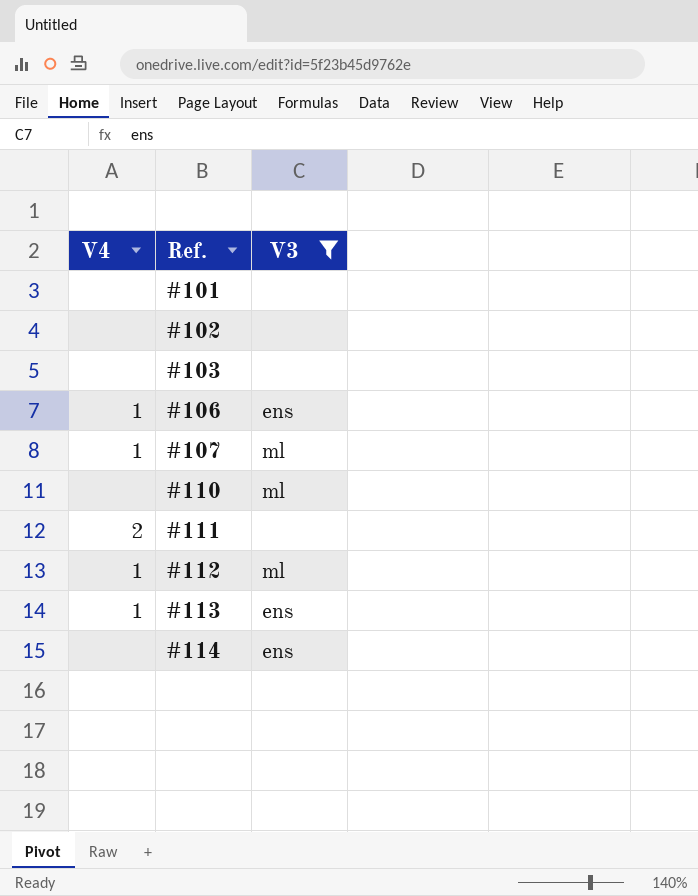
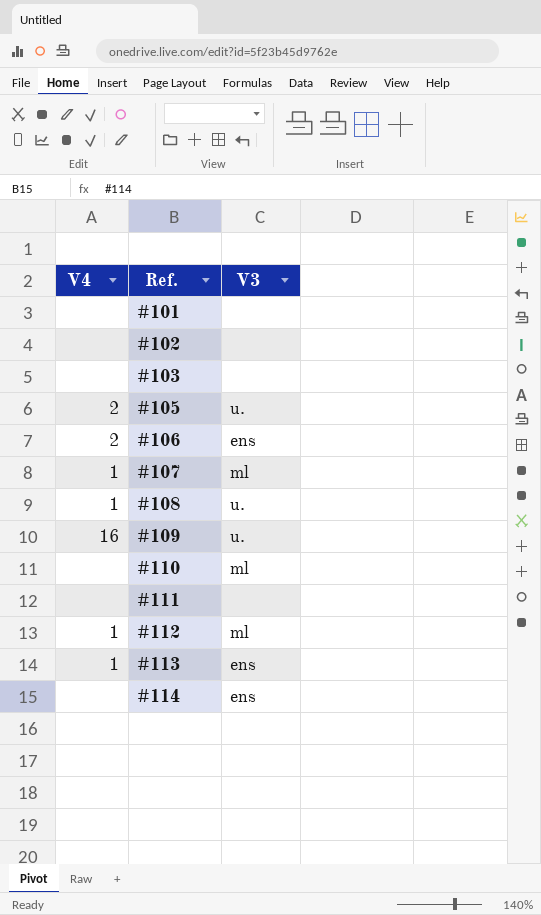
filter: V3 != u. -> none
#106 | V4: 1 -> 2
#111 | V4: 2 -> none

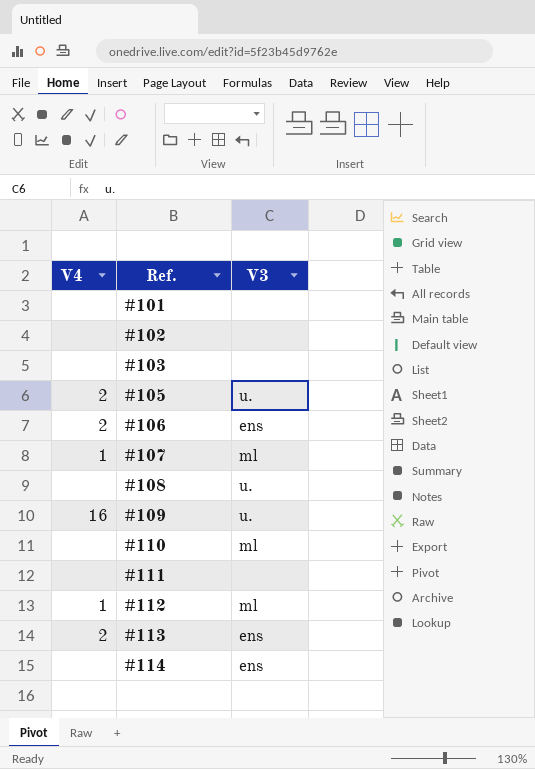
#108 | V4: 1 -> none
#113 | V4: 1 -> 2

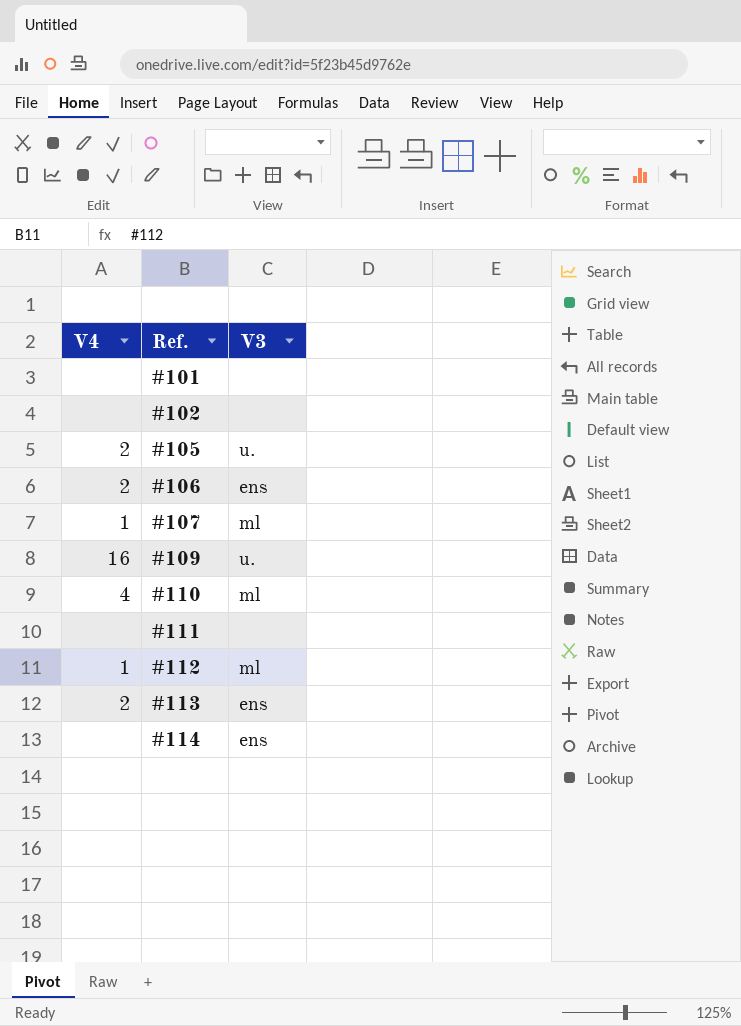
row #103: none | none -> none
row #108: none | u. -> none
#110 | V4: none -> 4

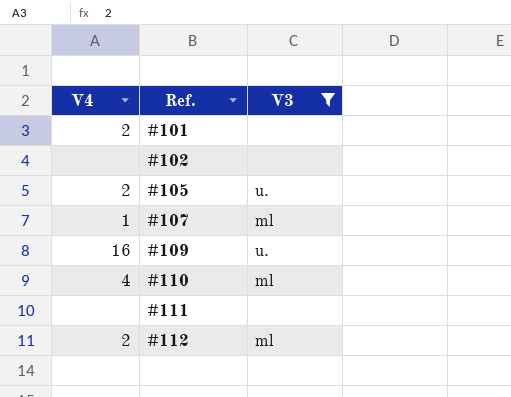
filter: none -> V3 != ens
#101 | V4: none -> 2
#112 | V4: 1 -> 2

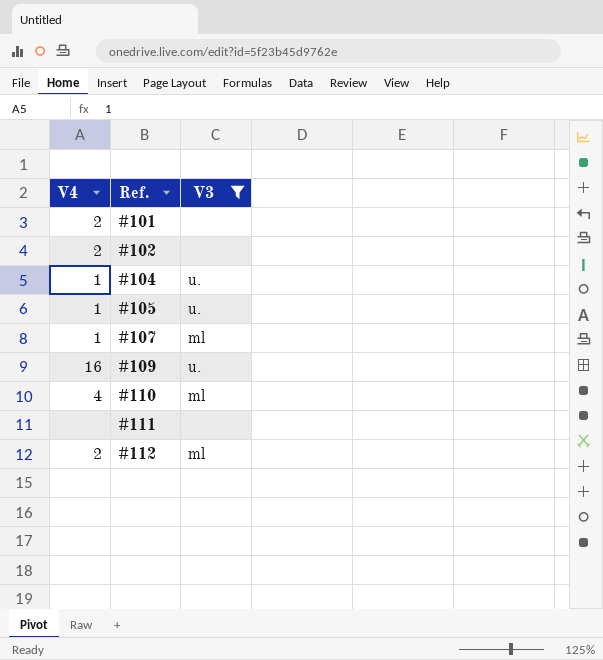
#102 | V4: none -> 2
row #104: none -> 1 | u.
#105 | V4: 2 -> 1

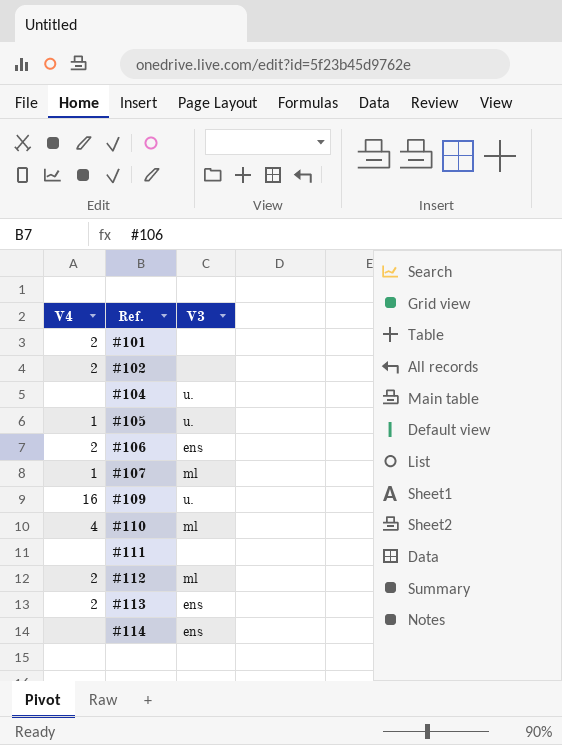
filter: V3 != ens -> none
#104 | V4: 1 -> none

